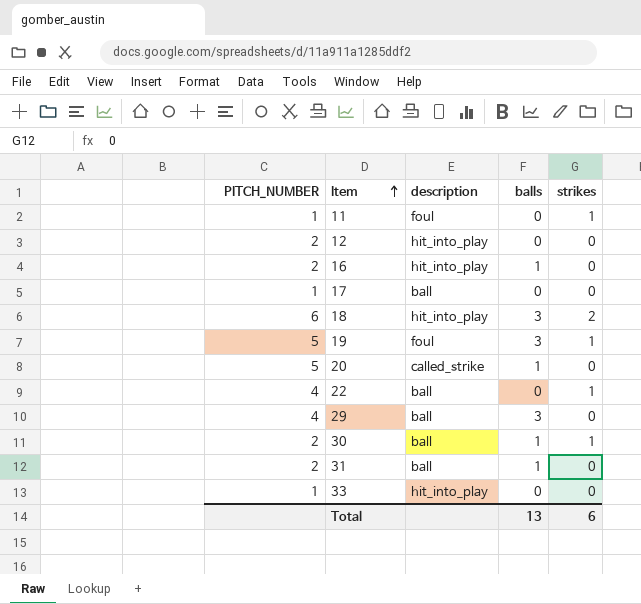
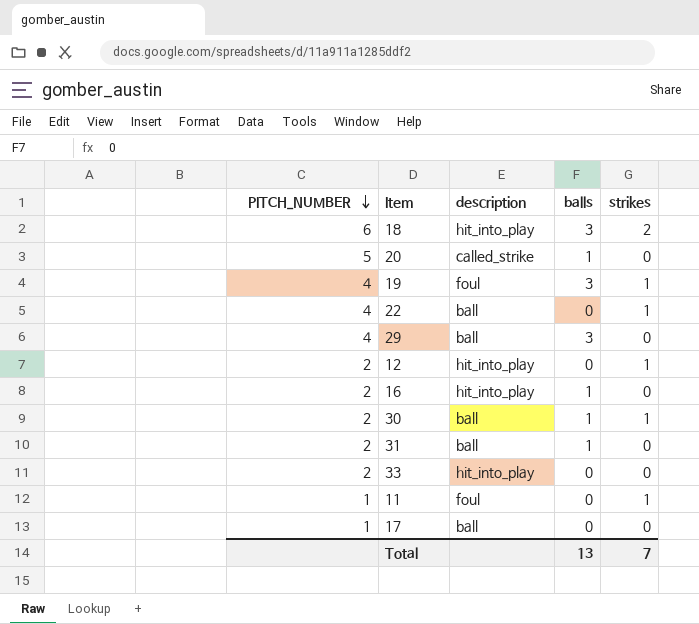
row order: Item ascending -> PITCH_NUMBER descending
19 | PITCH_NUMBER: 5 -> 4
12 | strikes: 0 -> 1
33 | PITCH_NUMBER: 1 -> 2
Total | strikes: 6 -> 7

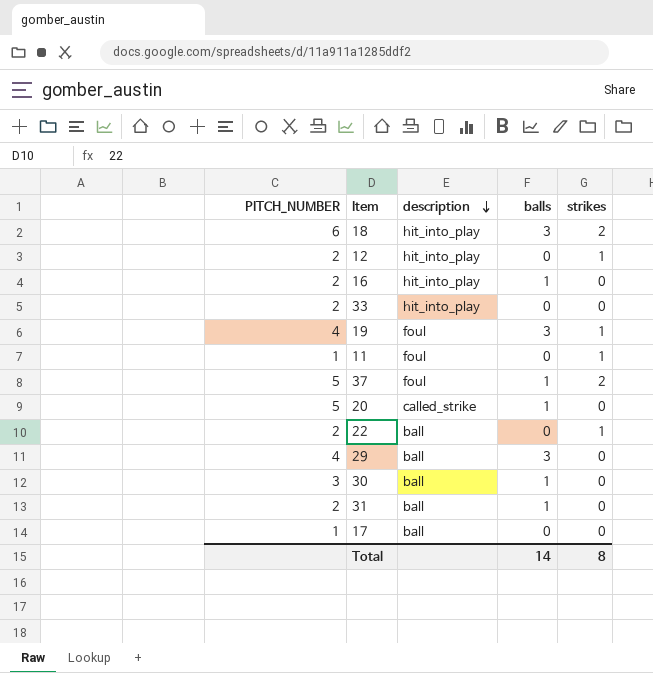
row order: PITCH_NUMBER descending -> description descending
row 37: none -> 5 | foul | 1 | 2
22 | PITCH_NUMBER: 4 -> 2
30 | PITCH_NUMBER: 2 -> 3
30 | strikes: 1 -> 0
Total | balls: 13 -> 14
Total | strikes: 7 -> 8

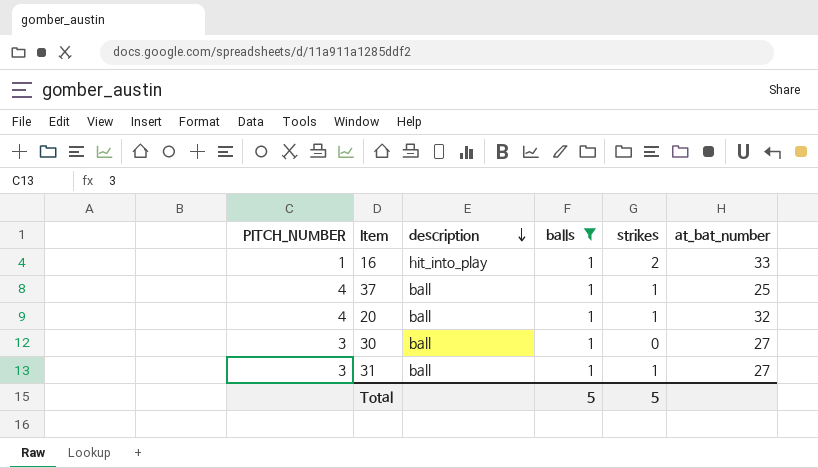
filter: none -> balls = 1
column at_bat_number | position: none -> 6
16 | PITCH_NUMBER: 2 -> 1
16 | strikes: 0 -> 2
37 | PITCH_NUMBER: 5 -> 4
37 | description: foul -> ball
37 | strikes: 2 -> 1
20 | PITCH_NUMBER: 5 -> 4
20 | description: called_strike -> ball
20 | strikes: 0 -> 1
31 | PITCH_NUMBER: 2 -> 3
31 | strikes: 0 -> 1
Total | balls: 14 -> 5
Total | strikes: 8 -> 5

